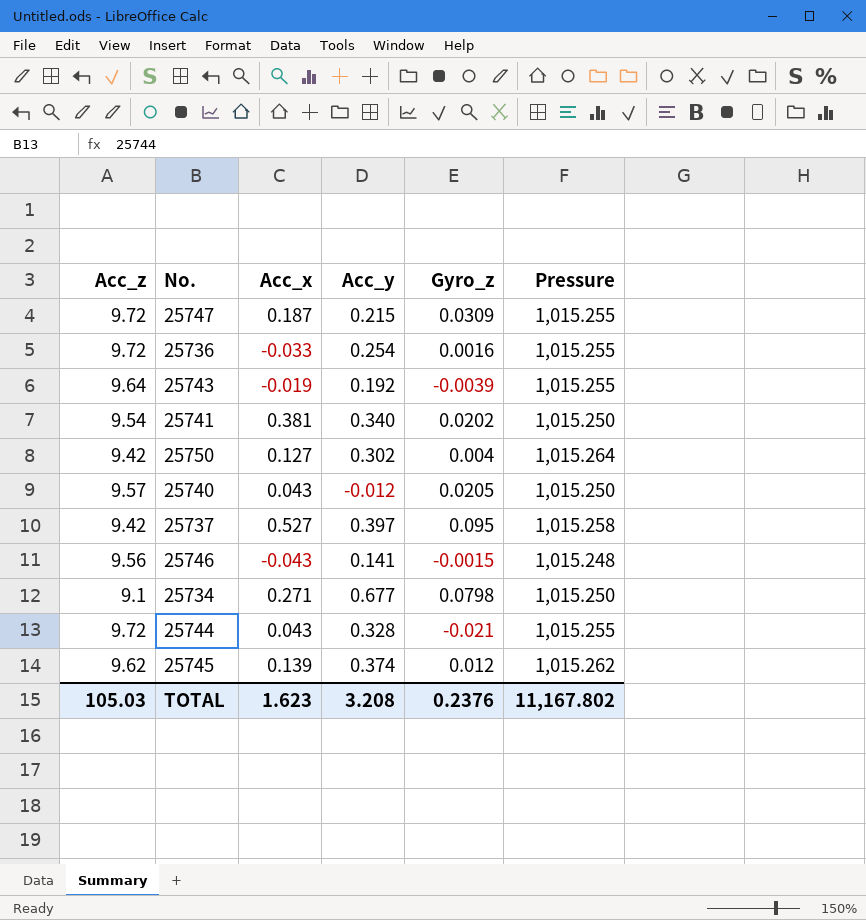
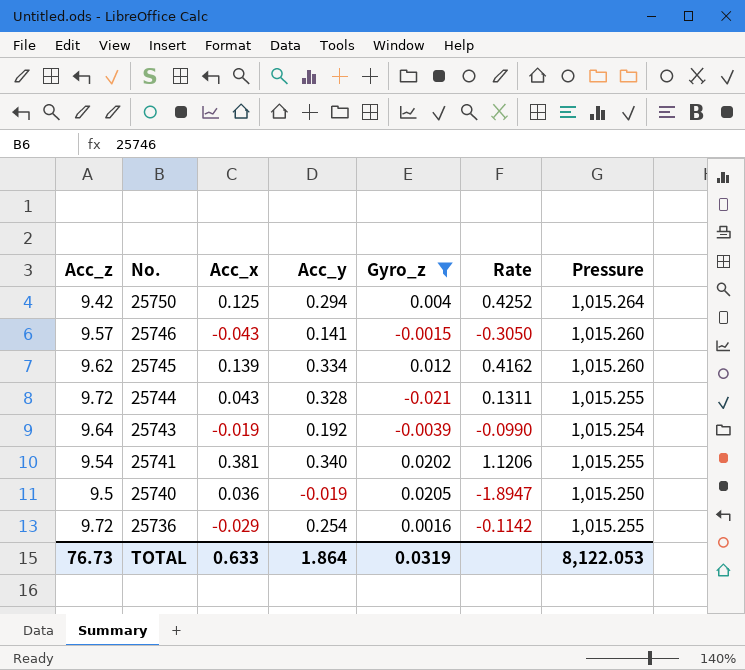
filter: none -> Gyro_z <= 0.0205
row order: none -> No. descending
column Rate | formula: none -> [Acc_x] / [Acc_y]
25750 | Acc_x: 0.127 -> 0.125
25750 | Acc_y: 0.302 -> 0.294
25746 | Acc_z: 9.56 -> 9.57
25746 | Pressure: 1,015.248 -> 1,015.260
25745 | Acc_y: 0.374 -> 0.334
25745 | Pressure: 1,015.262 -> 1,015.260
25743 | Pressure: 1,015.255 -> 1,015.254
25741 | Pressure: 1,015.250 -> 1,015.255
25740 | Acc_z: 9.57 -> 9.5
25740 | Acc_x: 0.043 -> 0.036
25740 | Acc_y: -0.012 -> -0.019
25736 | Acc_x: -0.033 -> -0.029
TOTAL | Acc_z: 105.03 -> 76.73
TOTAL | Acc_x: 1.623 -> 0.633
TOTAL | Acc_y: 3.208 -> 1.864
TOTAL | Gyro_z: 0.2376 -> 0.0319
TOTAL | Pressure: 11,167.802 -> 8,122.053

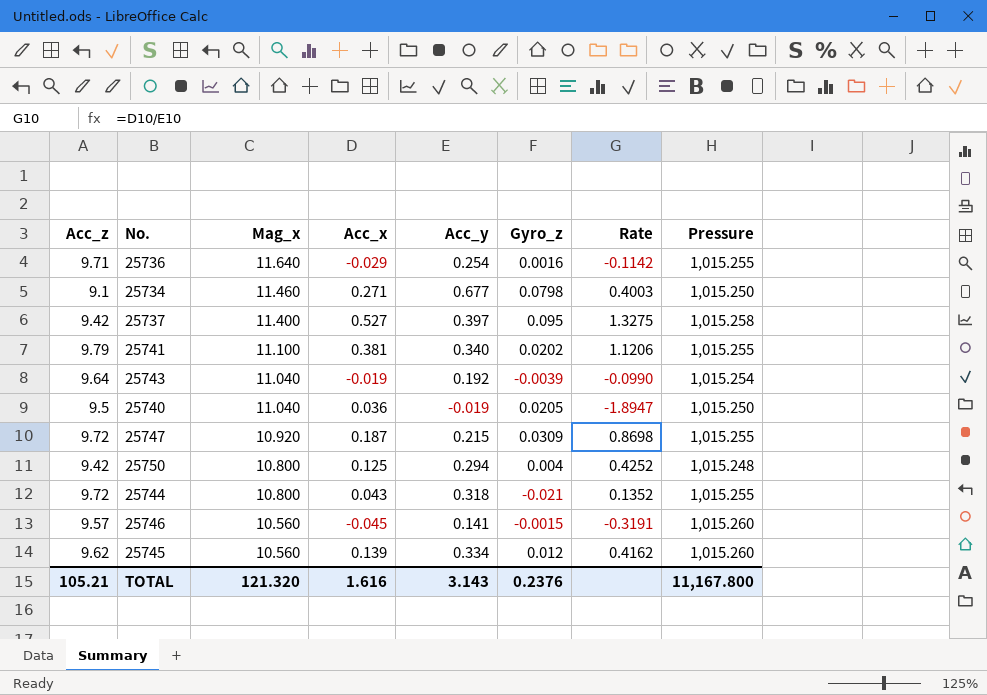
filter: Gyro_z <= 0.0205 -> none
row order: No. descending -> Mag_x descending
column Mag_x | position: none -> 3
25736 | Acc_z: 9.72 -> 9.71
25741 | Acc_z: 9.54 -> 9.79
25750 | Pressure: 1,015.264 -> 1,015.248
25744 | Acc_y: 0.328 -> 0.318
25744 | Rate: 0.1311 -> 0.1352
25746 | Acc_x: -0.043 -> -0.045
25746 | Rate: -0.3050 -> -0.3191
TOTAL | Acc_z: 76.73 -> 105.21
TOTAL | Acc_x: 0.633 -> 1.616
TOTAL | Acc_y: 1.864 -> 3.143
TOTAL | Gyro_z: 0.0319 -> 0.2376
TOTAL | Pressure: 8,122.053 -> 11,167.800

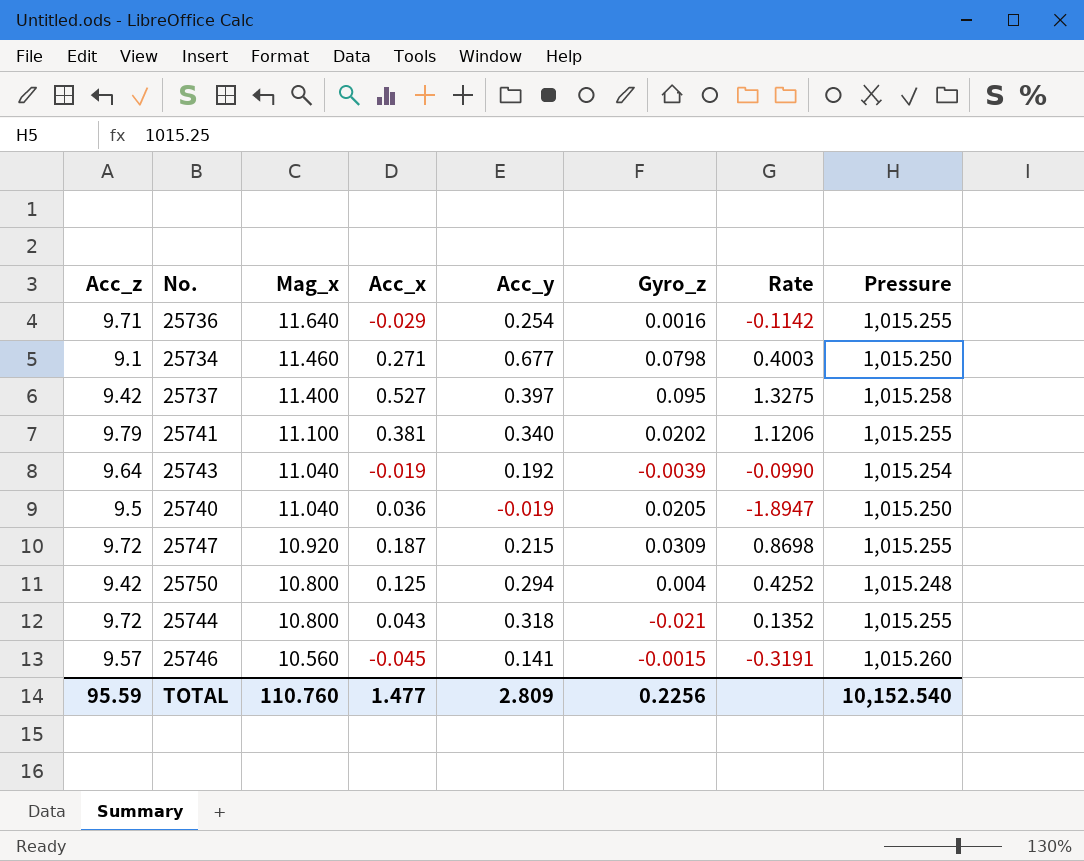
row 25745: 9.62 | 10.560 | 0.139 | 0.334 | 0.012 | 0.4162 | 1,015.260 -> none
TOTAL | Acc_z: 105.21 -> 95.59
TOTAL | Mag_x: 121.320 -> 110.760
TOTAL | Acc_x: 1.616 -> 1.477
TOTAL | Acc_y: 3.143 -> 2.809
TOTAL | Gyro_z: 0.2376 -> 0.2256
TOTAL | Pressure: 11,167.800 -> 10,152.540

